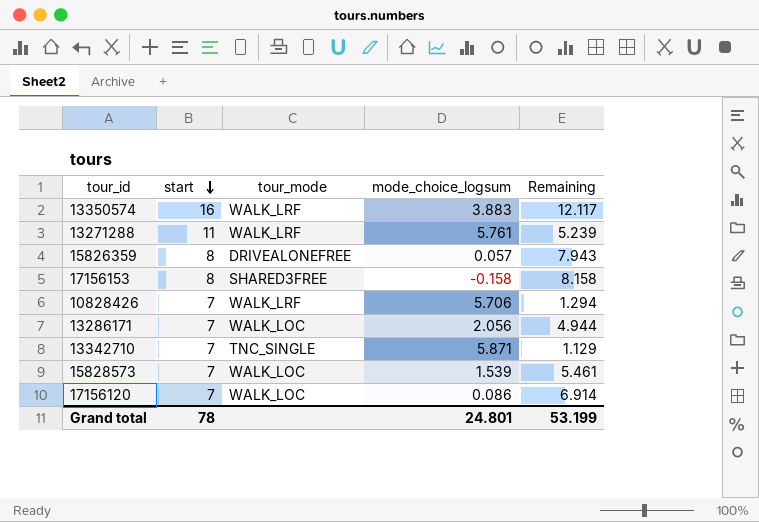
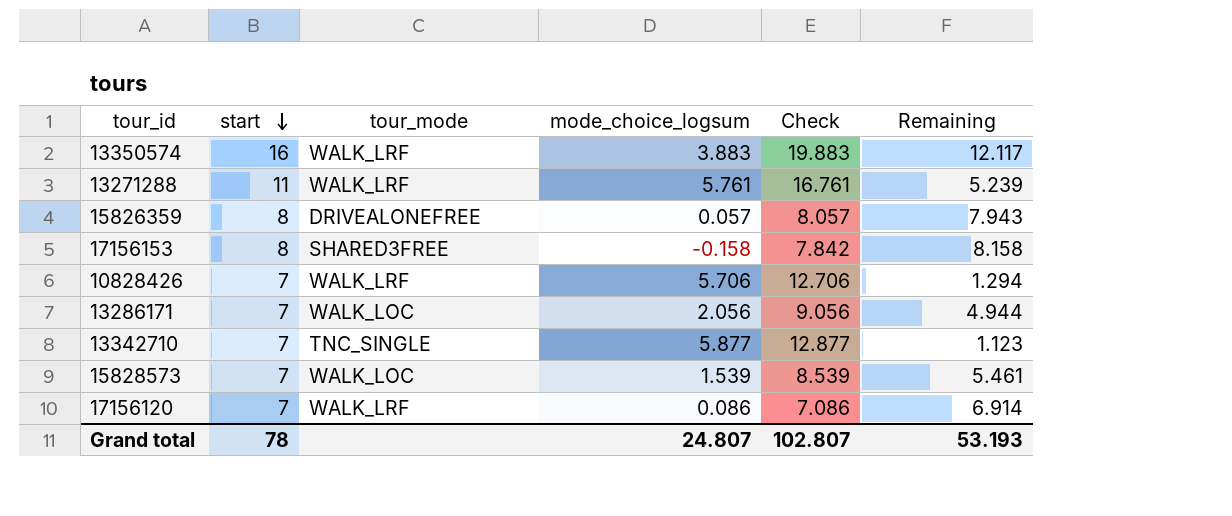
column Check | formula: none -> [start] + [mode_choice_logsum]
13342710 | mode_choice_logsum: 5.871 -> 5.877
13342710 | Remaining: 1.129 -> 1.123
17156120 | tour_mode: WALK_LOC -> WALK_LRF
Grand total | mode_choice_logsum: 24.801 -> 24.807
Grand total | Remaining: 53.199 -> 53.193

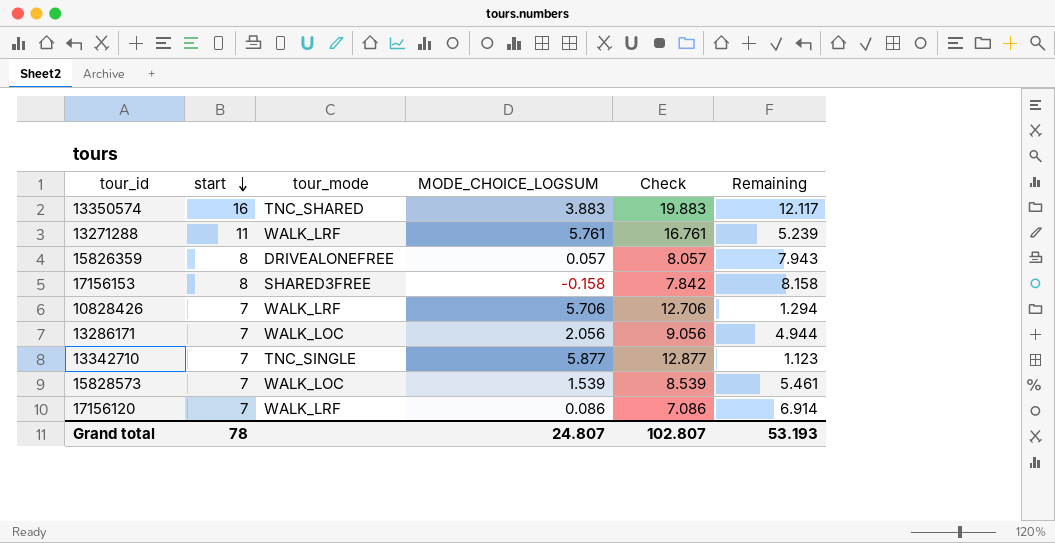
column name: mode_choice_logsum -> MODE_CHOICE_LOGSUM
13350574 | tour_mode: WALK_LRF -> TNC_SHARED

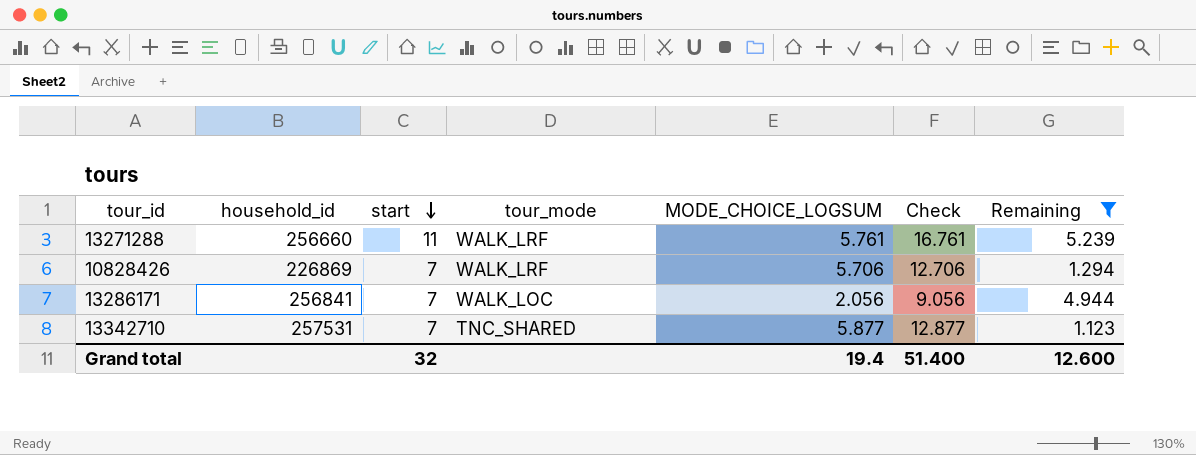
filter: none -> Remaining <= 5.239
column household_id | position: none -> 2
13342710 | tour_mode: TNC_SINGLE -> TNC_SHARED
Grand total | start: 78 -> 32
Grand total | MODE_CHOICE_LOGSUM: 24.807 -> 19.4
Grand total | Check: 102.807 -> 51.400
Grand total | Remaining: 53.193 -> 12.600

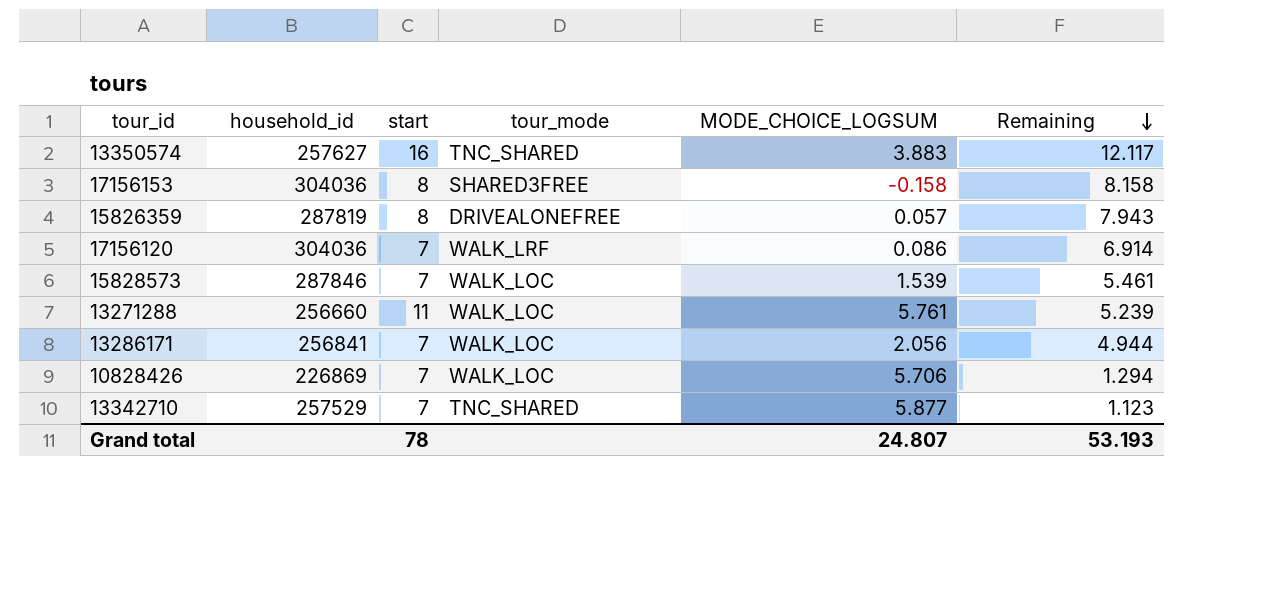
filter: Remaining <= 5.239 -> none
row order: start descending -> Remaining descending
column Check | formula: [start] + [MODE_CHOICE_LOGSUM] -> none
13271288 | tour_mode: WALK_LRF -> WALK_LOC
10828426 | tour_mode: WALK_LRF -> WALK_LOC
13342710 | household_id: 257531 -> 257529
Grand total | start: 32 -> 78
Grand total | MODE_CHOICE_LOGSUM: 19.4 -> 24.807
Grand total | Remaining: 12.600 -> 53.193

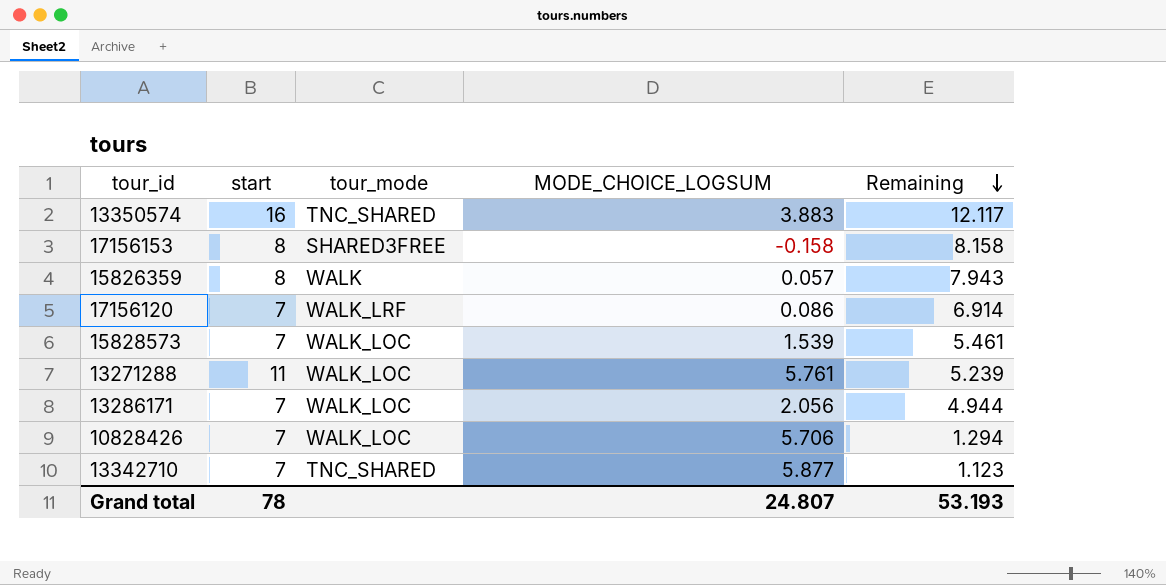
column household_id | position: 2 -> none
15826359 | tour_mode: DRIVEALONEFREE -> WALK

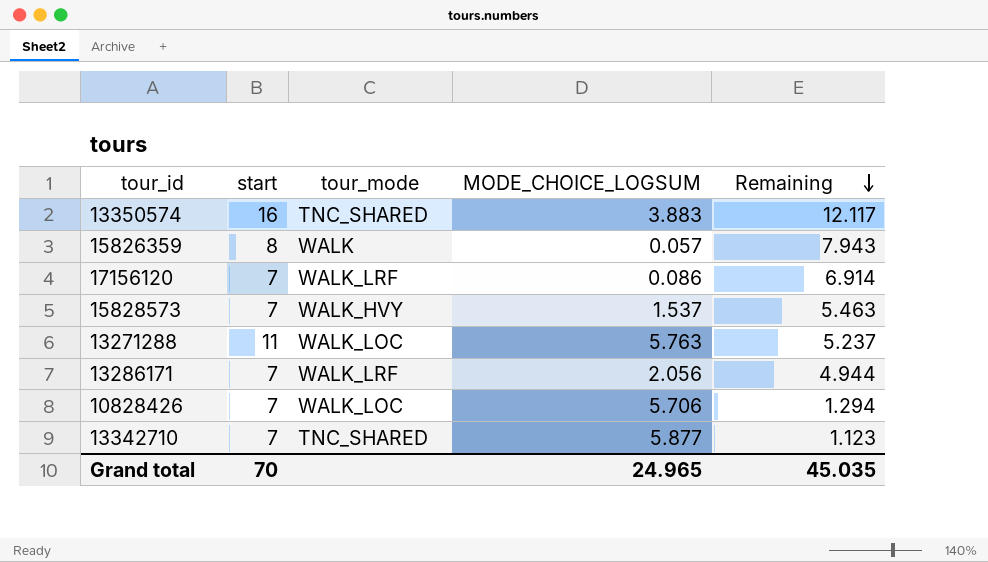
row 17156153: 8 | SHARED3FREE | -0.158 | 8.158 -> none
15828573 | tour_mode: WALK_LOC -> WALK_HVY
15828573 | MODE_CHOICE_LOGSUM: 1.539 -> 1.537
15828573 | Remaining: 5.461 -> 5.463
13271288 | MODE_CHOICE_LOGSUM: 5.761 -> 5.763
13271288 | Remaining: 5.239 -> 5.237
13286171 | tour_mode: WALK_LOC -> WALK_LRF
Grand total | start: 78 -> 70
Grand total | MODE_CHOICE_LOGSUM: 24.807 -> 24.965
Grand total | Remaining: 53.193 -> 45.035

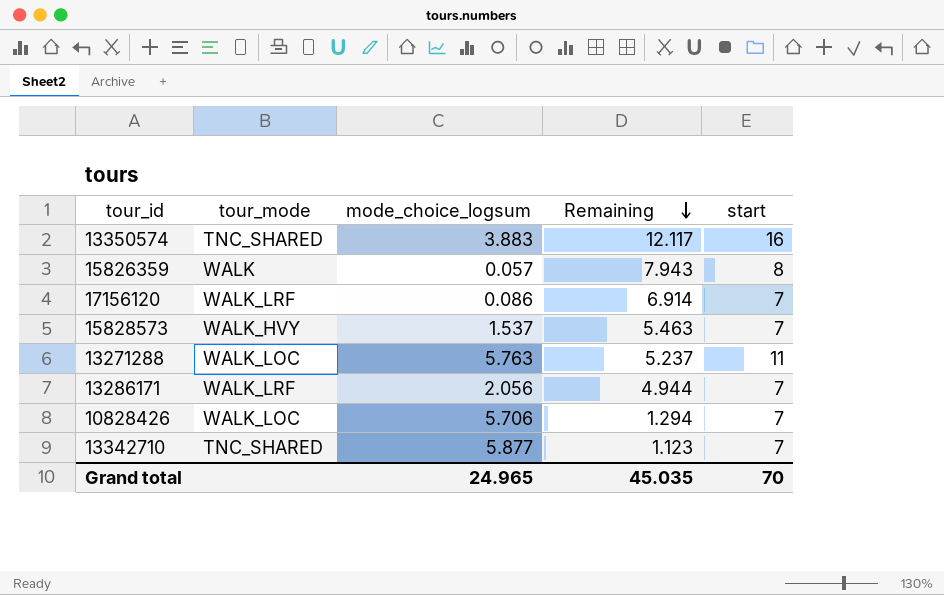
column name: MODE_CHOICE_LOGSUM -> mode_choice_logsum
column start | position: 2 -> 5

